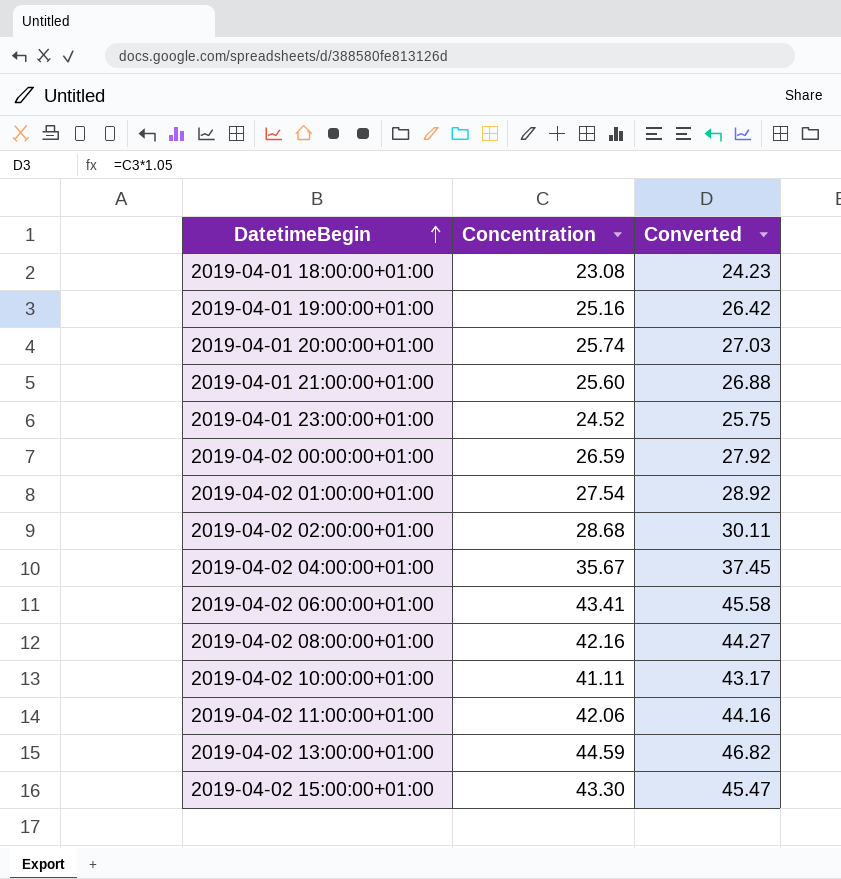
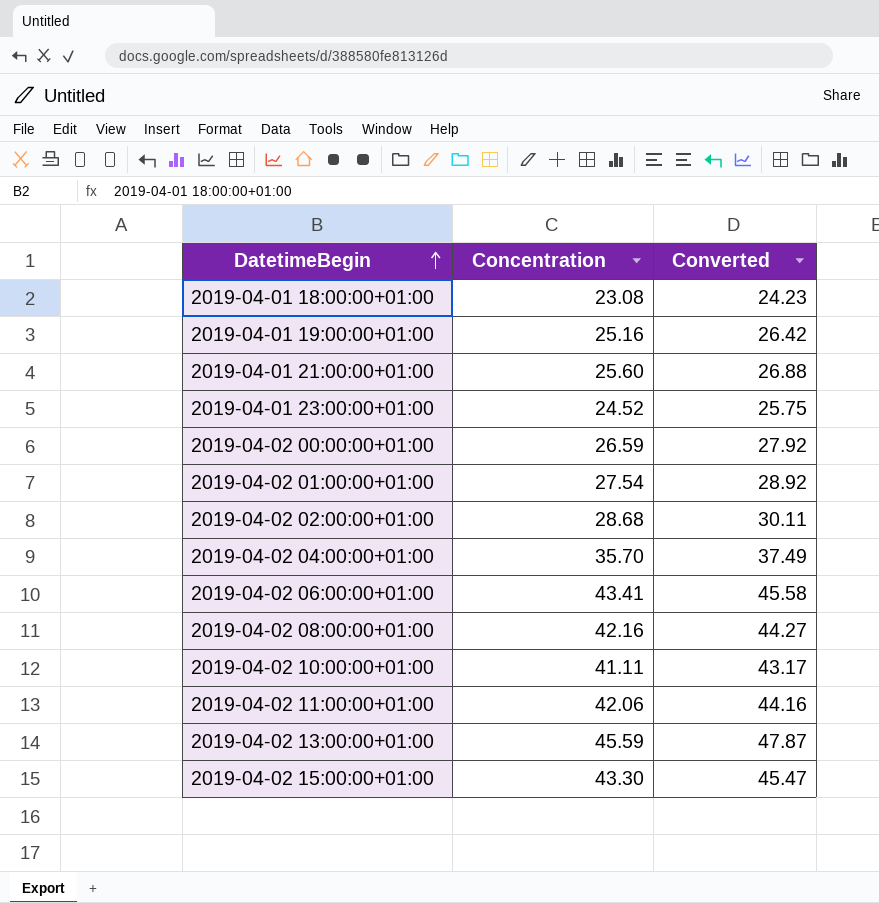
row 2019-04-01 20:00:00+01:00: 25.74 | 27.03 -> none
2019-04-02 04:00:00+01:00 | Concentration: 35.67 -> 35.70
2019-04-02 04:00:00+01:00 | Converted: 37.45 -> 37.49
2019-04-02 13:00:00+01:00 | Concentration: 44.59 -> 45.59
2019-04-02 13:00:00+01:00 | Converted: 46.82 -> 47.87

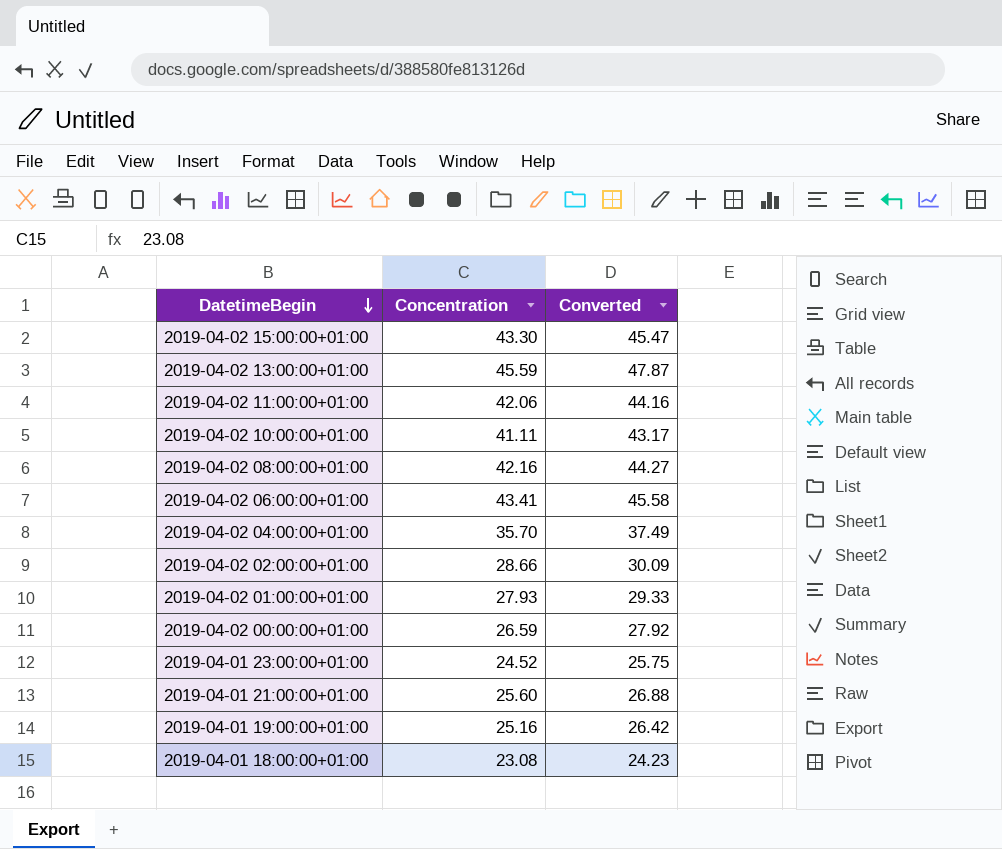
row order: DatetimeBegin ascending -> DatetimeBegin descending
2019-04-02 02:00:00+01:00 | Concentration: 28.68 -> 28.66
2019-04-02 02:00:00+01:00 | Converted: 30.11 -> 30.09
2019-04-02 01:00:00+01:00 | Concentration: 27.54 -> 27.93
2019-04-02 01:00:00+01:00 | Converted: 28.92 -> 29.33

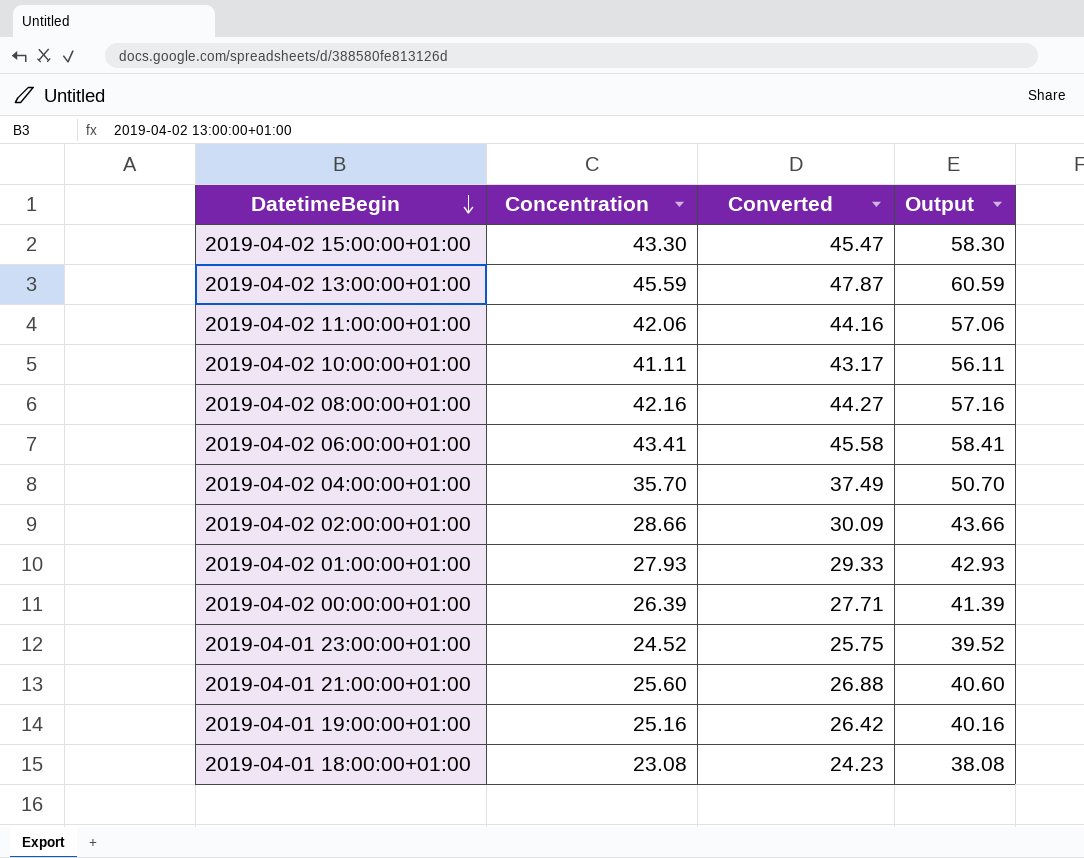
column Output | formula: none -> [Concentration] + 15
2019-04-02 00:00:00+01:00 | Concentration: 26.59 -> 26.39
2019-04-02 00:00:00+01:00 | Converted: 27.92 -> 27.71

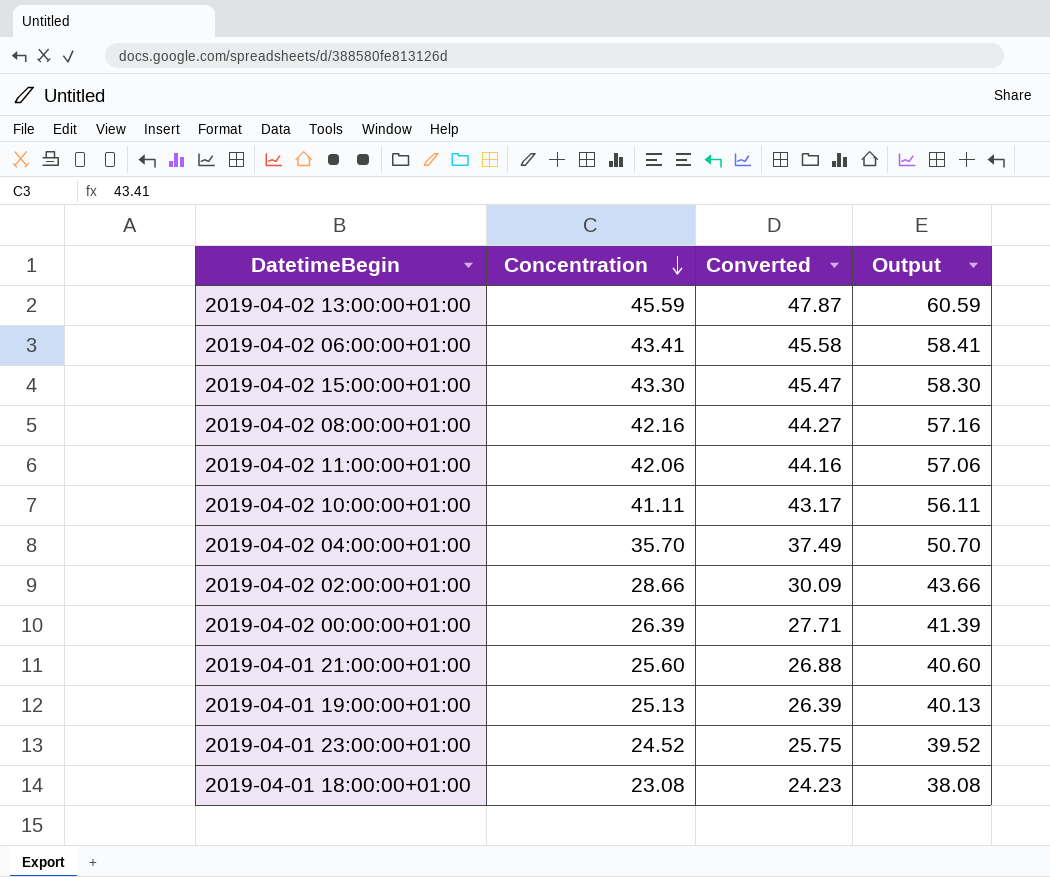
row order: DatetimeBegin descending -> Concentration descending
row 2019-04-02 01:00:00+01:00: 27.93 | 29.33 | 42.93 -> none
2019-04-01 19:00:00+01:00 | Concentration: 25.16 -> 25.13
2019-04-01 19:00:00+01:00 | Converted: 26.42 -> 26.39
2019-04-01 19:00:00+01:00 | Output: 40.16 -> 40.13

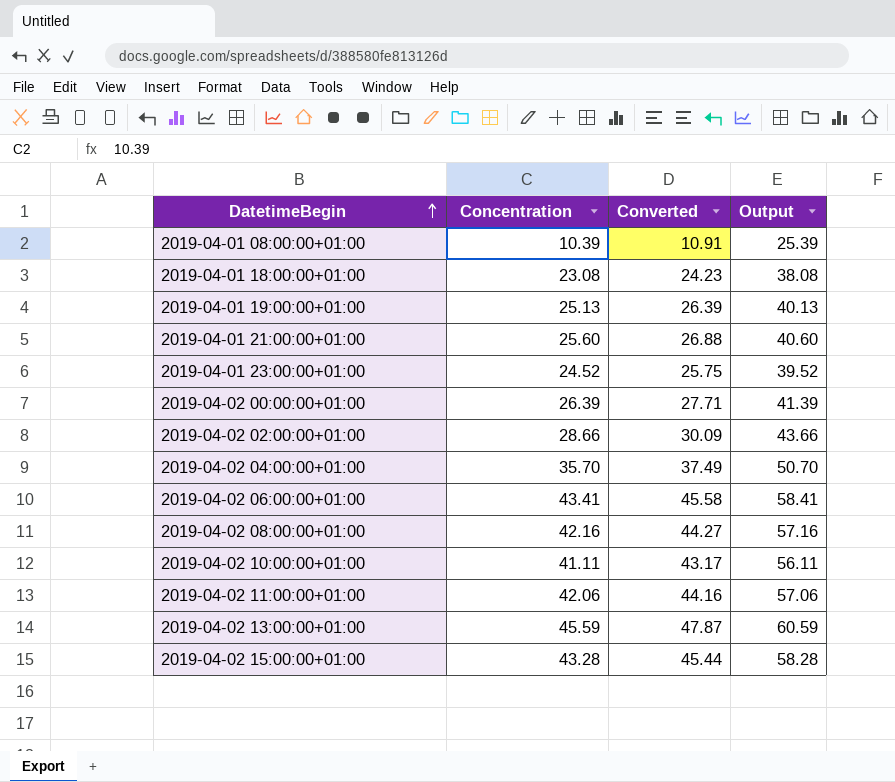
row order: Concentration descending -> DatetimeBegin ascending
row 2019-04-01 08:00:00+01:00: none -> 10.39 | 10.91 | 25.39
2019-04-02 15:00:00+01:00 | Concentration: 43.30 -> 43.28
2019-04-02 15:00:00+01:00 | Converted: 45.47 -> 45.44
2019-04-02 15:00:00+01:00 | Output: 58.30 -> 58.28

